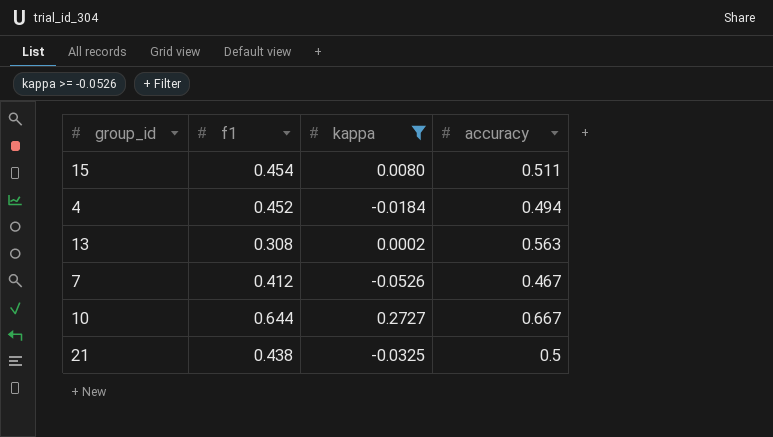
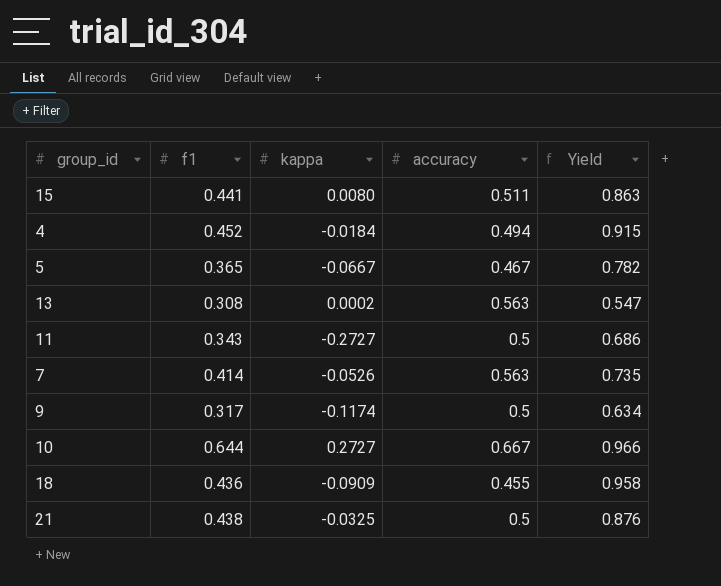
filter: kappa >= -0.0526 -> none
column Yield | formula: none -> [f1] / [accuracy]
15 | f1: 0.454 -> 0.441
7 | f1: 0.412 -> 0.414
7 | accuracy: 0.467 -> 0.563

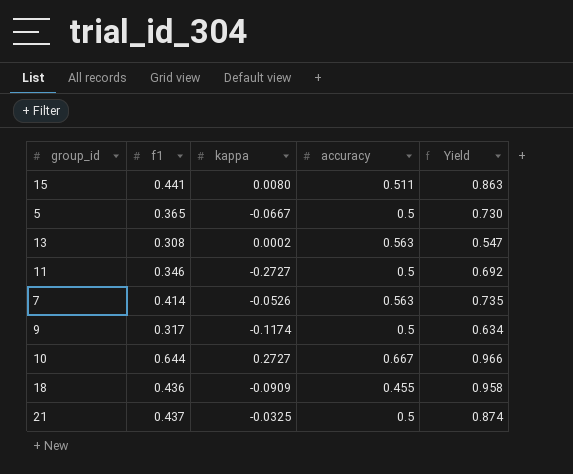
row 4: 0.452 | -0.0184 | 0.494 | 0.915 -> none
5 | accuracy: 0.467 -> 0.5
5 | Yield: 0.782 -> 0.730
11 | f1: 0.343 -> 0.346
11 | Yield: 0.686 -> 0.692
21 | f1: 0.438 -> 0.437
21 | Yield: 0.876 -> 0.874

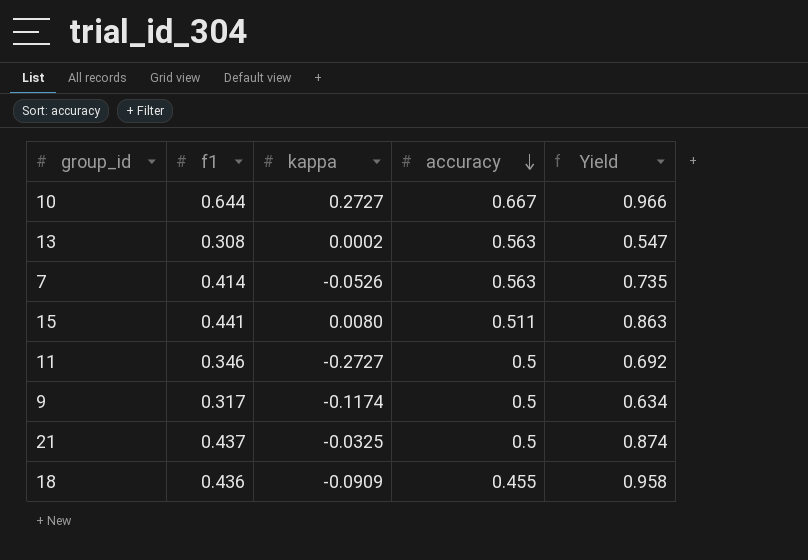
row order: none -> accuracy descending
row 5: 0.365 | -0.0667 | 0.5 | 0.730 -> none

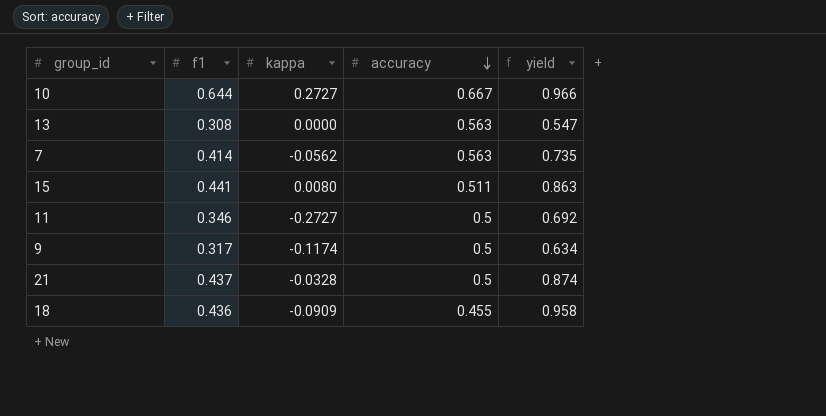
column name: Yield -> yield
13 | kappa: 0.0002 -> 0.0000
7 | kappa: -0.0526 -> -0.0562
21 | kappa: -0.0325 -> -0.0328

